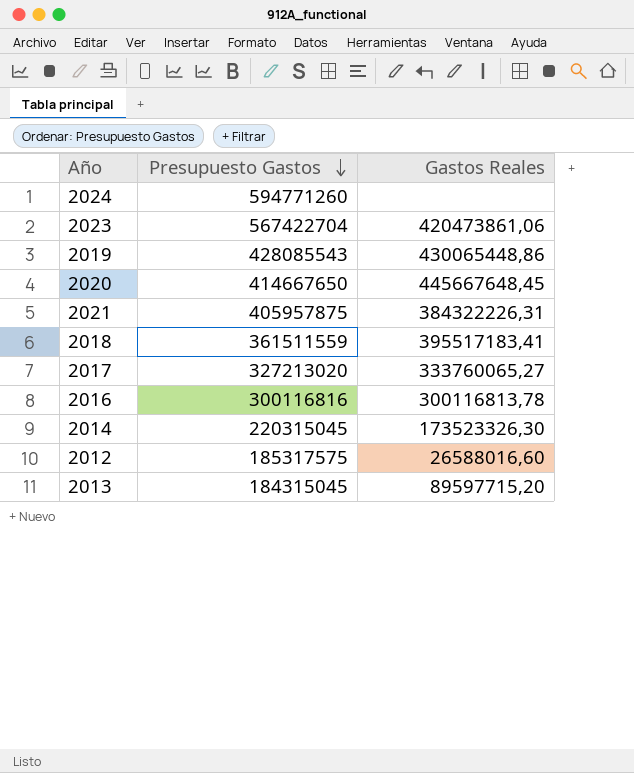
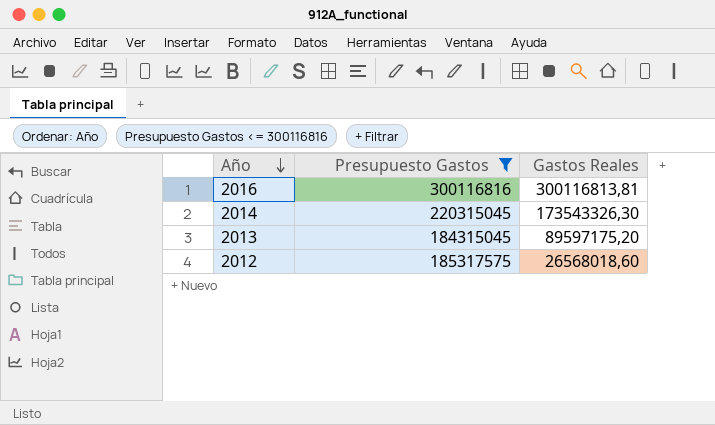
filter: none -> Presupuesto Gastos <= 300116816
row order: Presupuesto Gastos descending -> Año descending
2016 | Gastos Reales: 300116813,78 -> 300116813,81
2014 | Gastos Reales: 173523326,30 -> 173543326,30
2013 | Gastos Reales: 89597715,20 -> 89597175,20
2012 | Gastos Reales: 26588016,60 -> 26568018,60

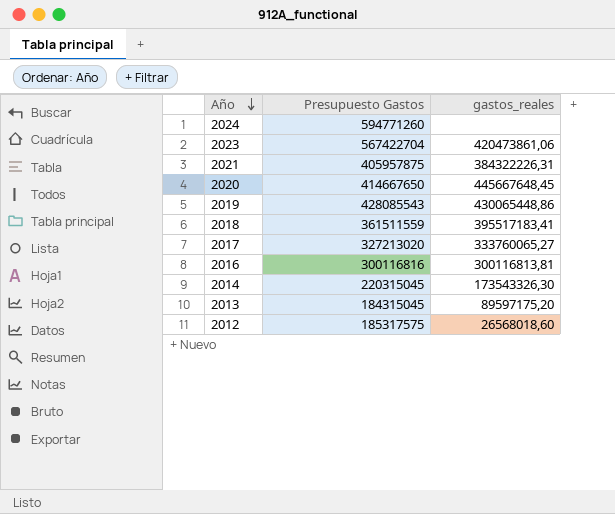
filter: Presupuesto Gastos <= 300116816 -> none
column name: Gastos Reales -> gastos_reales

